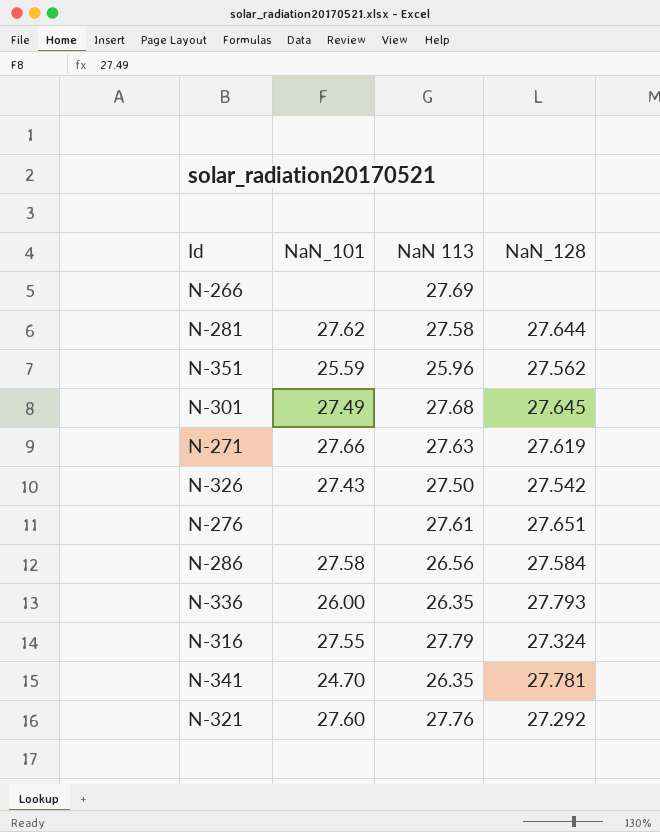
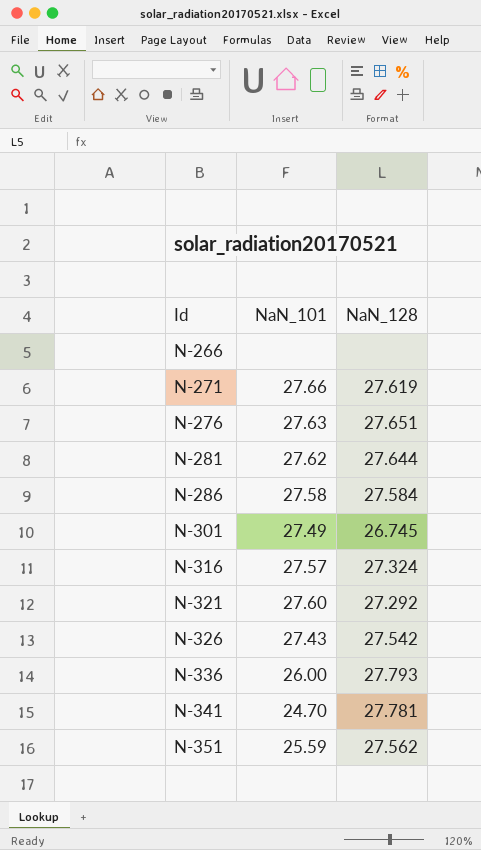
row order: none -> Id ascending
column NaN 113 | position: 3 -> none
N-276 | NaN_101: none -> 27.63
N-301 | NaN_128: 27.645 -> 26.745
N-316 | NaN_101: 27.55 -> 27.57

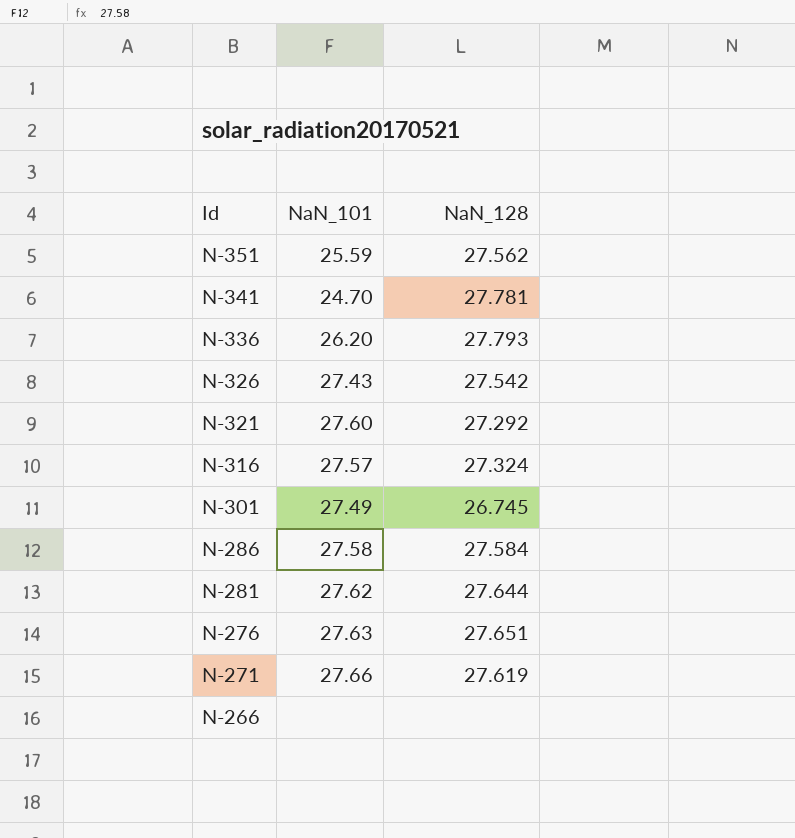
row order: Id ascending -> Id descending
N-336 | NaN_101: 26.00 -> 26.20

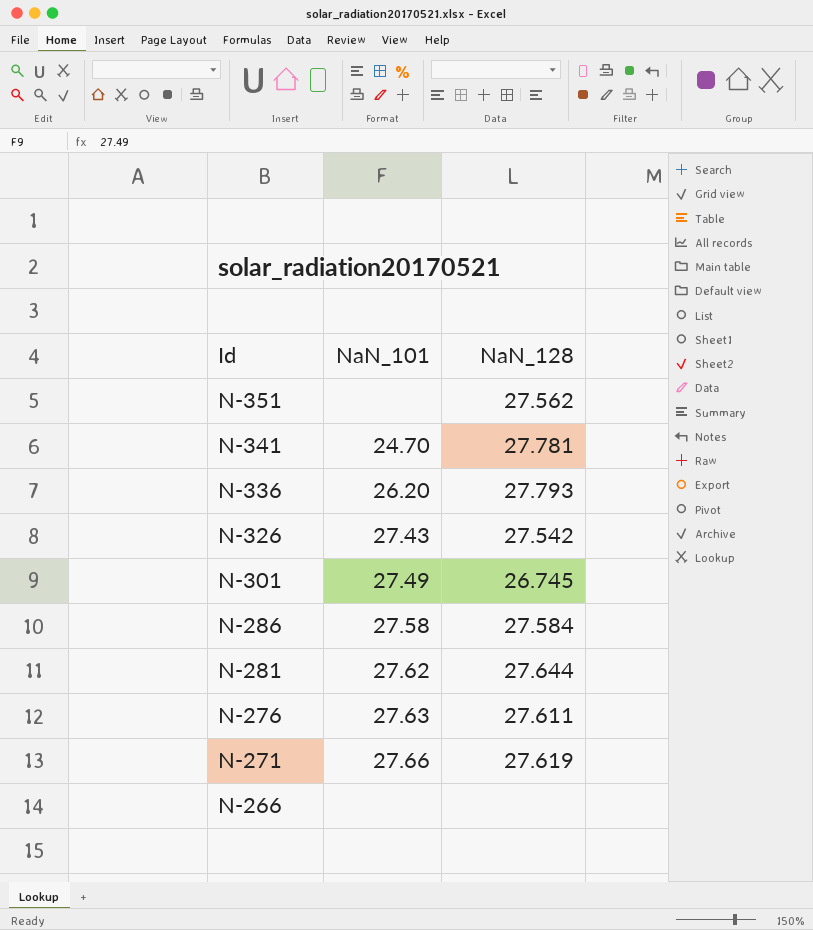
row N-321: 27.60 | 27.292 -> none
row N-316: 27.57 | 27.324 -> none
N-351 | NaN_101: 25.59 -> none
N-276 | NaN_128: 27.651 -> 27.611

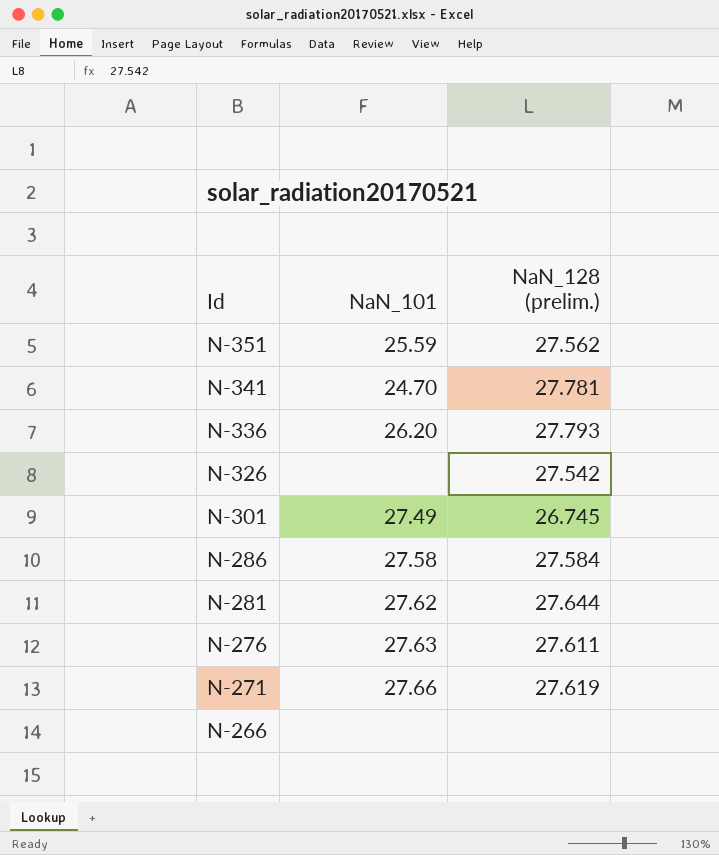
column name: NaN_128 -> NaN_128 (prelim.)
N-351 | NaN_101: none -> 25.59
N-326 | NaN_101: 27.43 -> none

